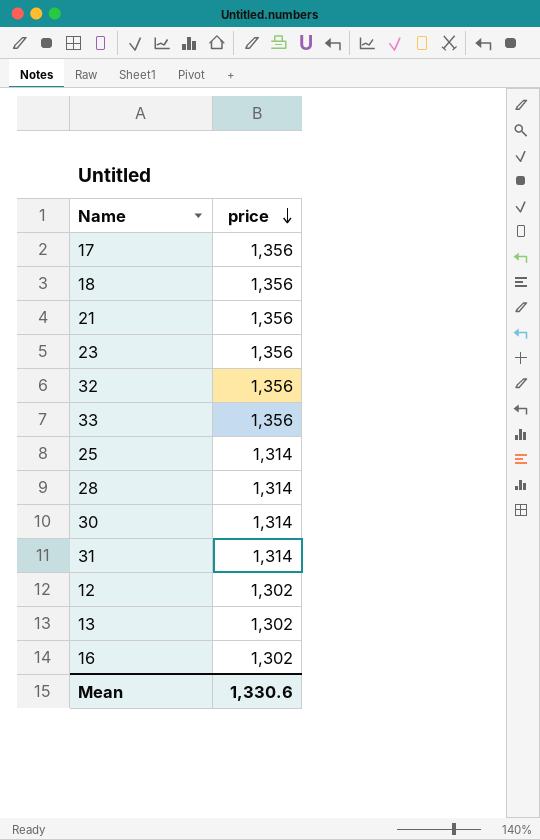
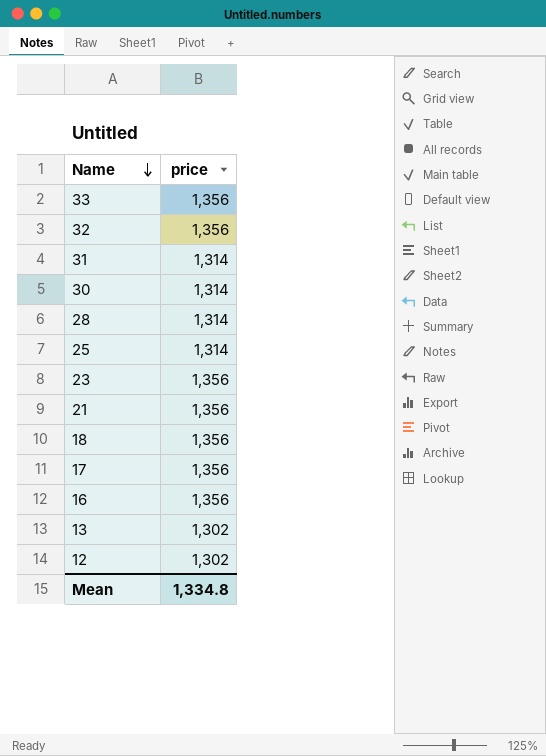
row order: price descending -> Name descending
16 | price: 1,302 -> 1,356
Mean | price: 1,330.6 -> 1,334.8

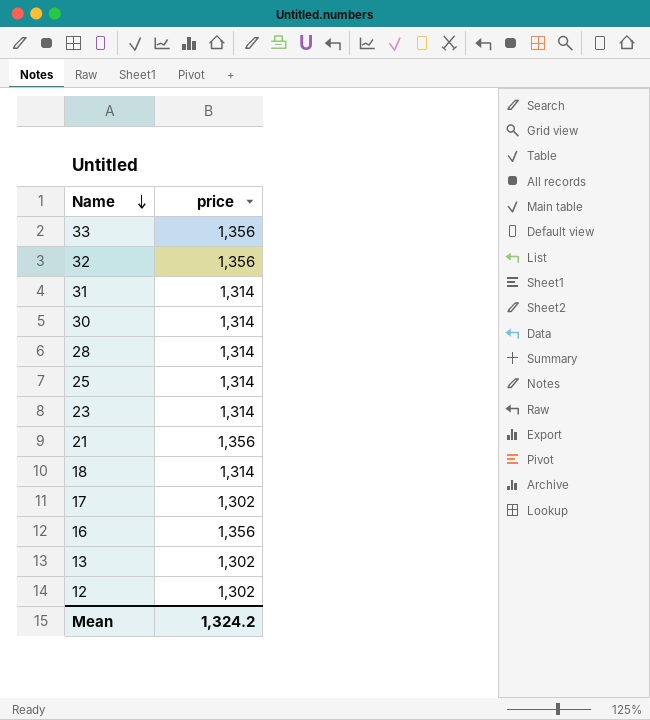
23 | price: 1,356 -> 1,314
18 | price: 1,356 -> 1,314
17 | price: 1,356 -> 1,302
Mean | price: 1,334.8 -> 1,324.2

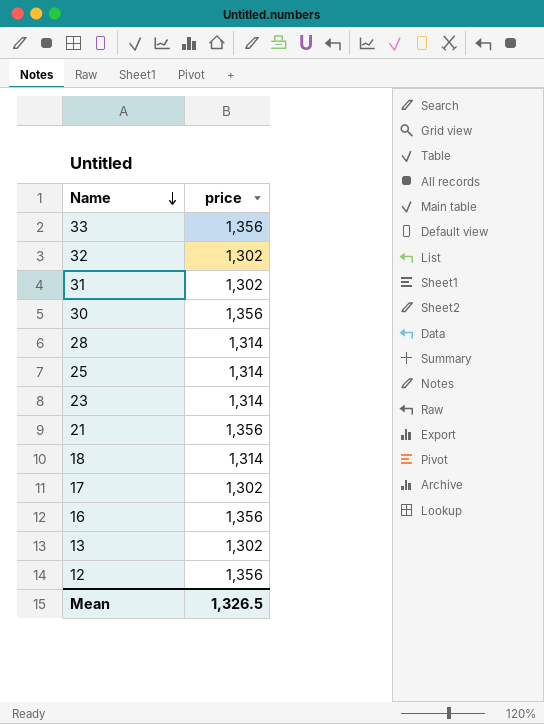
32 | price: 1,356 -> 1,302
31 | price: 1,314 -> 1,302
30 | price: 1,314 -> 1,356
12 | price: 1,302 -> 1,356
Mean | price: 1,324.2 -> 1,326.5

